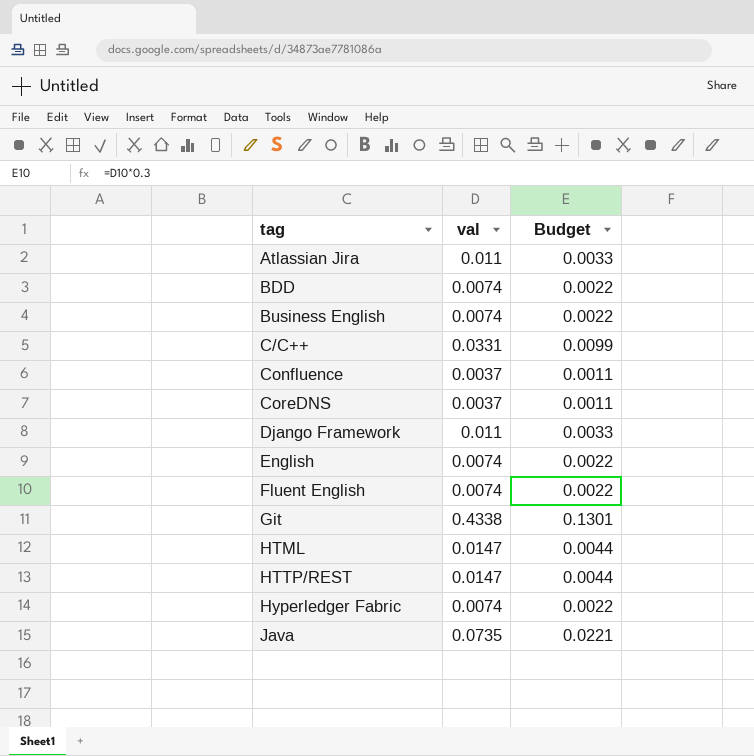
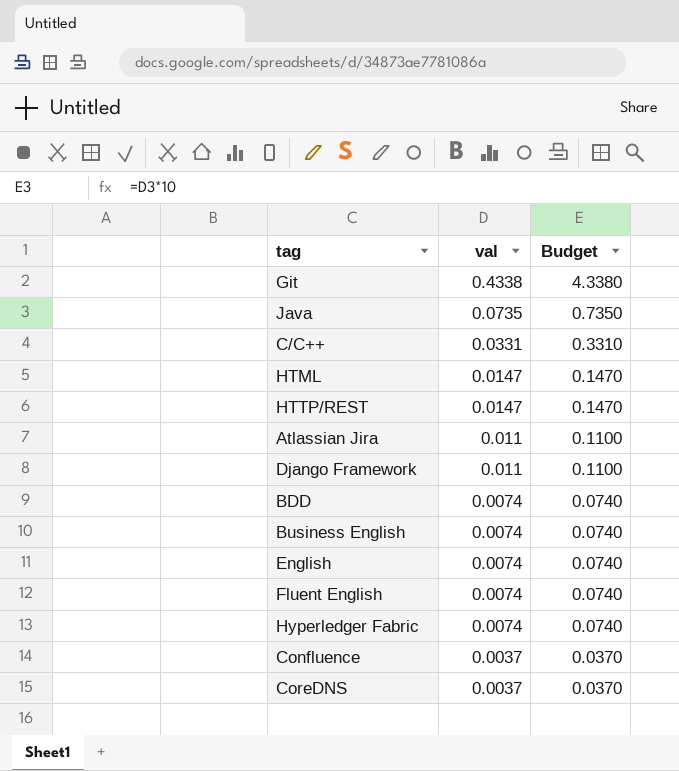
row order: tag ascending -> val descending
column Budget | formula: [val] * 0.3 -> [val] * 10

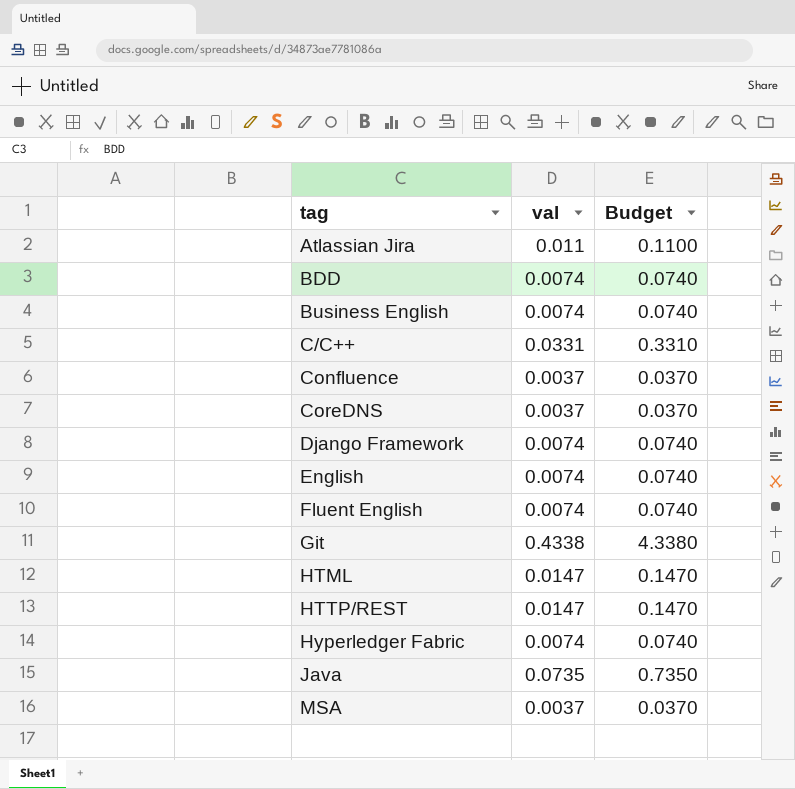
row order: val descending -> tag ascending
Django Framework | val: 0.011 -> 0.0074
Django Framework | Budget: 0.1100 -> 0.0740
row MSA: none -> 0.0037 | 0.0370

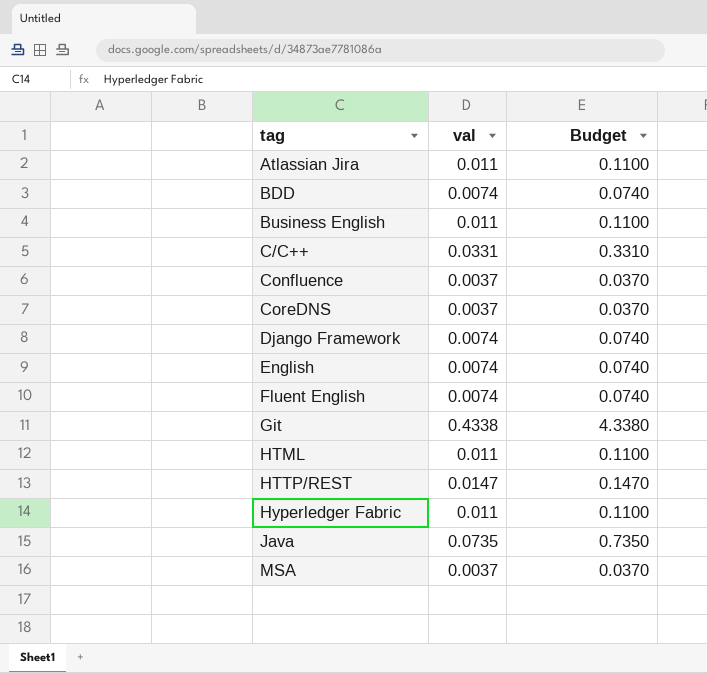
Business English | val: 0.0074 -> 0.011
Business English | Budget: 0.0740 -> 0.1100
HTML | val: 0.0147 -> 0.011
HTML | Budget: 0.1470 -> 0.1100
Hyperledger Fabric | val: 0.0074 -> 0.011
Hyperledger Fabric | Budget: 0.0740 -> 0.1100

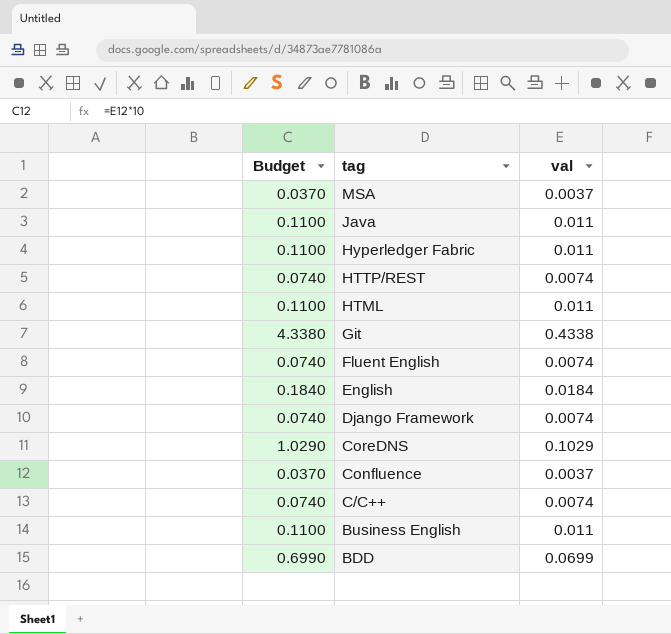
row order: tag ascending -> tag descending
column Budget | position: 3 -> 1
row Atlassian Jira: 0.011 | 0.1100 -> none
Java | Budget: 0.7350 -> 0.1100
Java | val: 0.0735 -> 0.011
HTTP/REST | Budget: 0.1470 -> 0.0740
HTTP/REST | val: 0.0147 -> 0.0074
English | Budget: 0.0740 -> 0.1840
English | val: 0.0074 -> 0.0184
CoreDNS | Budget: 0.0370 -> 1.0290
CoreDNS | val: 0.0037 -> 0.1029
C/C++ | Budget: 0.3310 -> 0.0740
C/C++ | val: 0.0331 -> 0.0074
BDD | Budget: 0.0740 -> 0.6990
BDD | val: 0.0074 -> 0.0699

